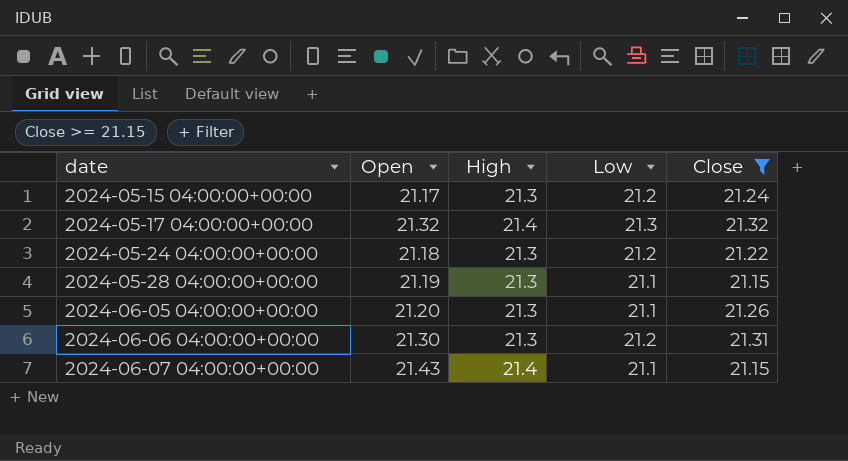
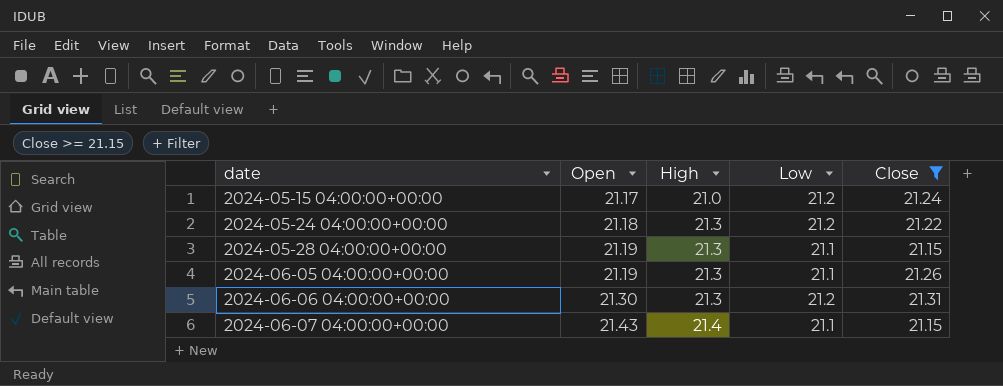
row 2024-05-17 04:00:00+00:00: 21.32 | 21.4 | 21.3 | 21.32 -> none
2024-05-15 04:00:00+00:00 | High: 21.3 -> 21.0
2024-06-05 04:00:00+00:00 | Open: 21.20 -> 21.19

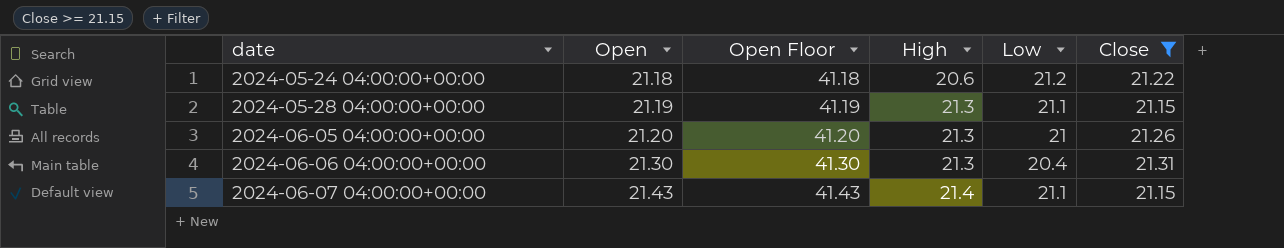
column Open Floor | formula: none -> [Open] + 20
row 2024-05-15 04:00:00+00:00: 21.17 | 21.0 | 21.2 | 21.24 -> none
2024-05-24 04:00:00+00:00 | High: 21.3 -> 20.6
2024-06-05 04:00:00+00:00 | Open: 21.19 -> 21.20
2024-06-05 04:00:00+00:00 | Low: 21.1 -> 21
2024-06-06 04:00:00+00:00 | Low: 21.2 -> 20.4

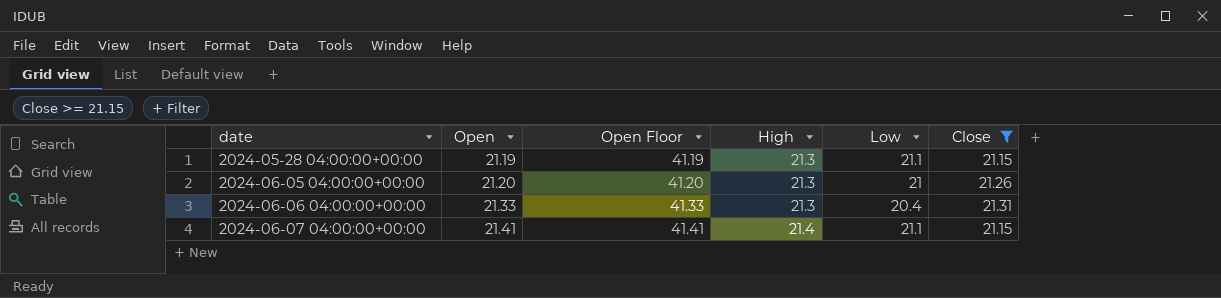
row 2024-05-24 04:00:00+00:00: 21.18 | 41.18 | 20.6 | 21.2 | 21.22 -> none
2024-06-06 04:00:00+00:00 | Open: 21.30 -> 21.33
2024-06-06 04:00:00+00:00 | Open Floor: 41.30 -> 41.33
2024-06-07 04:00:00+00:00 | Open: 21.43 -> 21.41
2024-06-07 04:00:00+00:00 | Open Floor: 41.43 -> 41.41

